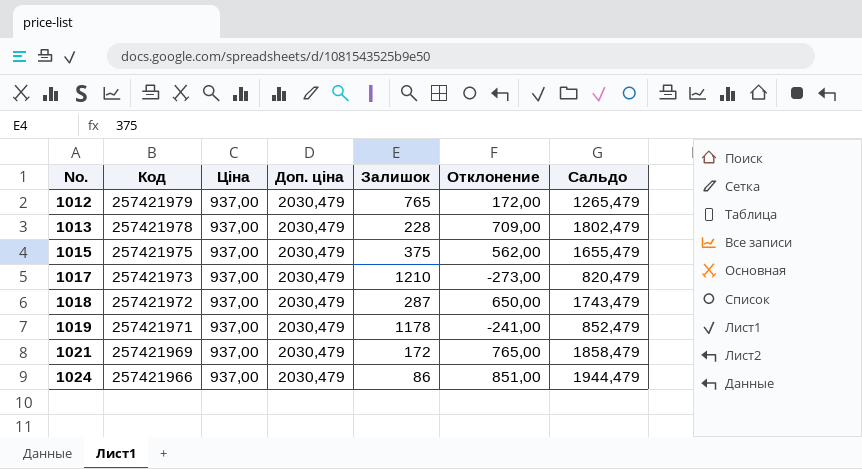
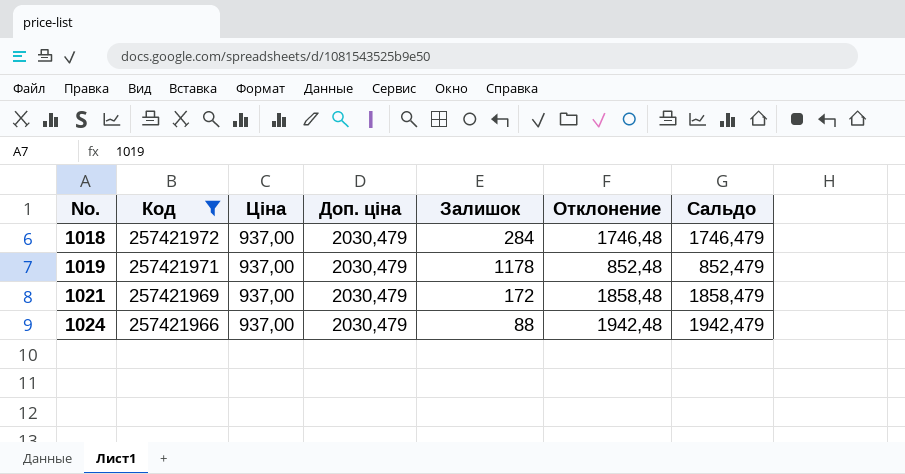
filter: none -> Код <= 257421972
column Отклонение | formula: [Ціна] - [Залишок] -> [Доп. ціна] - [Залишок]
1018 | Залишок: 287 -> 284
1018 | Сальдо: 1743,479 -> 1746,479
1024 | Залишок: 86 -> 88
1024 | Сальдо: 1944,479 -> 1942,479

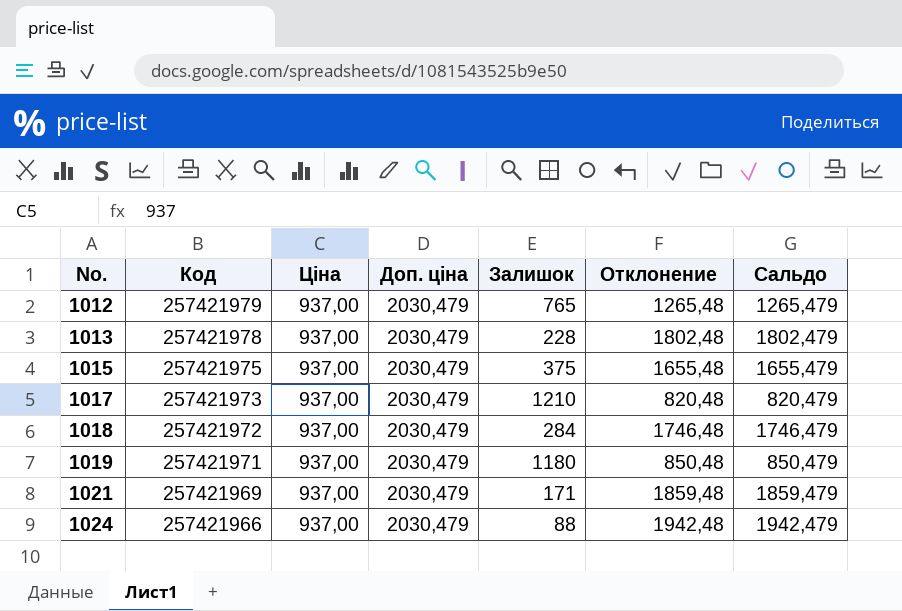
filter: Код <= 257421972 -> none
1019 | Залишок: 1178 -> 1180
1019 | Отклонение: 852,48 -> 850,48
1019 | Сальдо: 852,479 -> 850,479
1021 | Залишок: 172 -> 171
1021 | Отклонение: 1858,48 -> 1859,48
1021 | Сальдо: 1858,479 -> 1859,479

